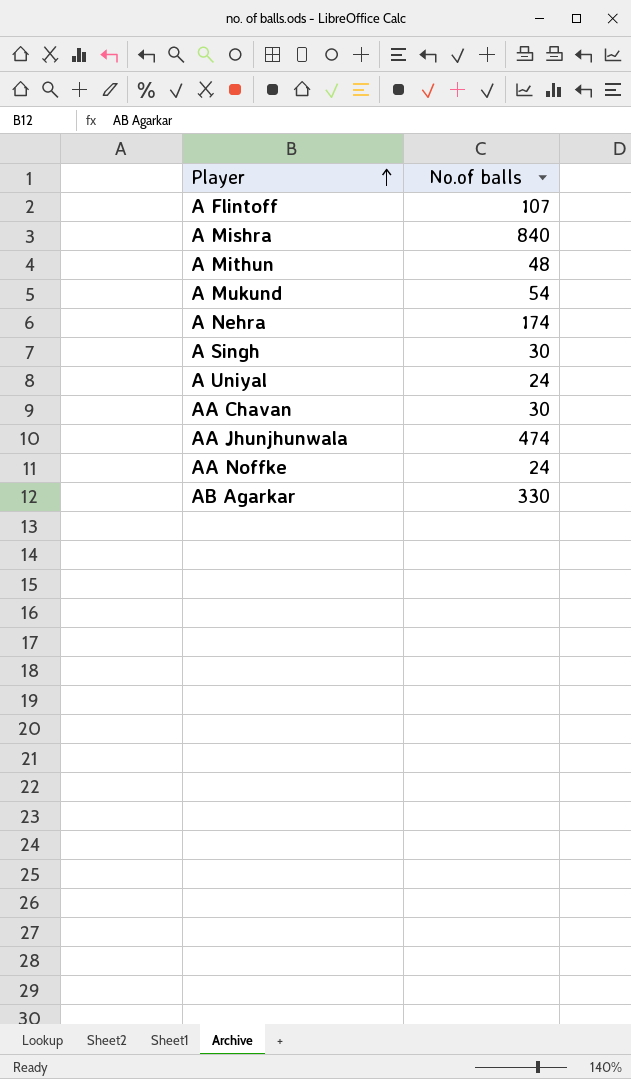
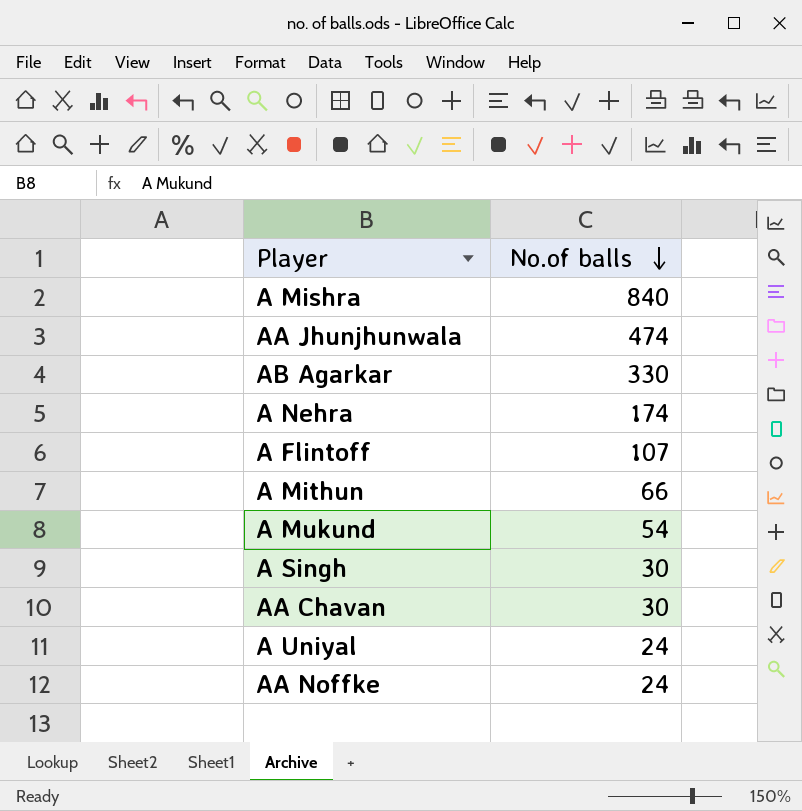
row order: Player ascending -> No.of balls descending
A Mithun | No.of balls: 48 -> 66

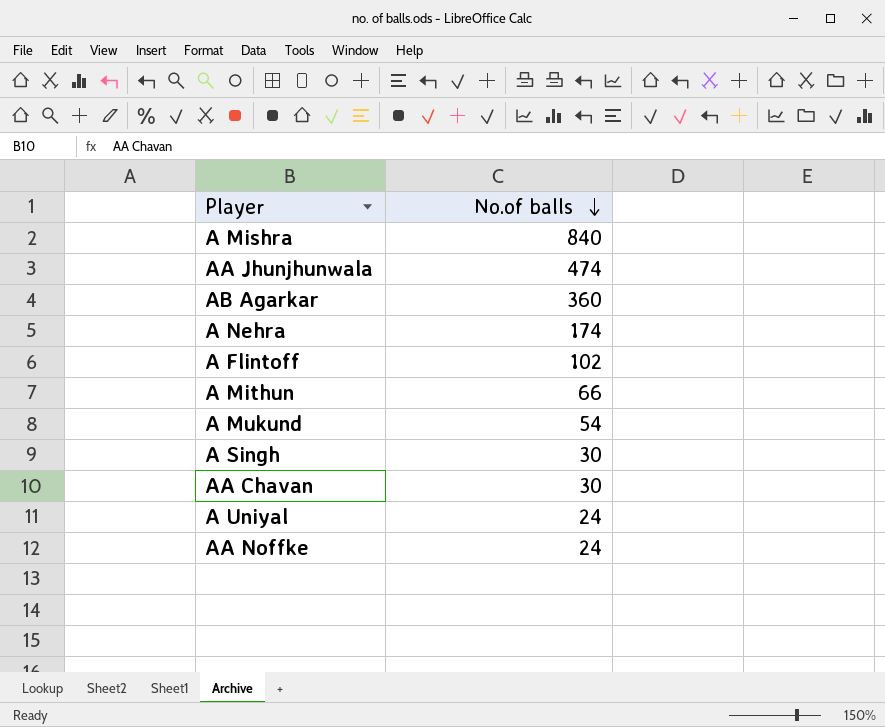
AB Agarkar | No.of balls: 330 -> 360
A Flintoff | No.of balls: 107 -> 102

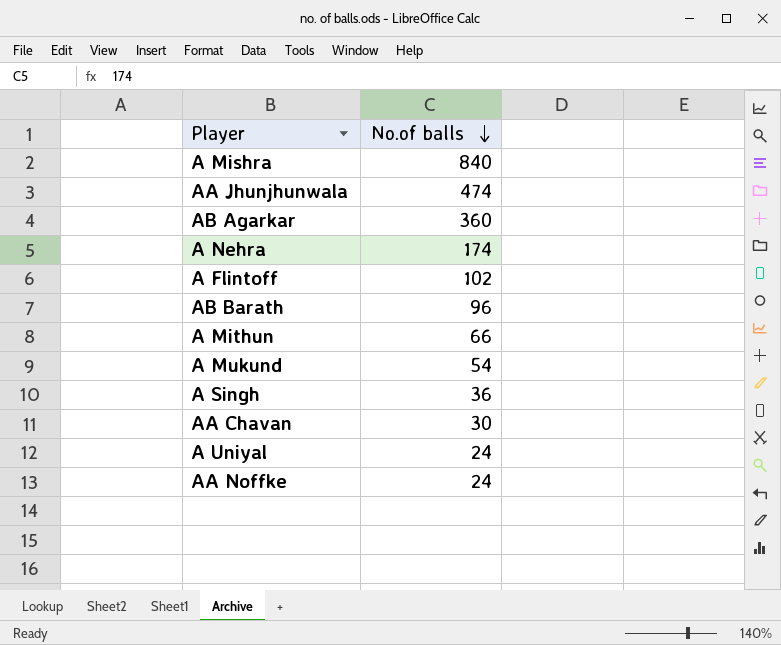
row AB Barath: none -> 96
A Singh | No.of balls: 30 -> 36

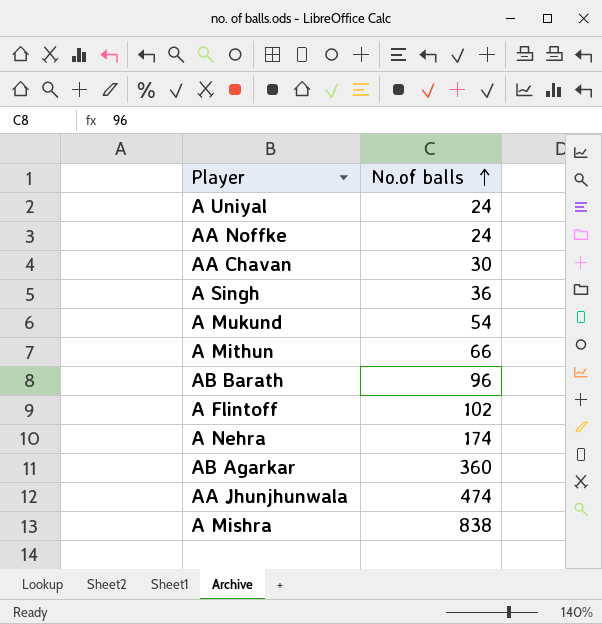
row order: No.of balls descending -> No.of balls ascending
A Mishra | No.of balls: 840 -> 838

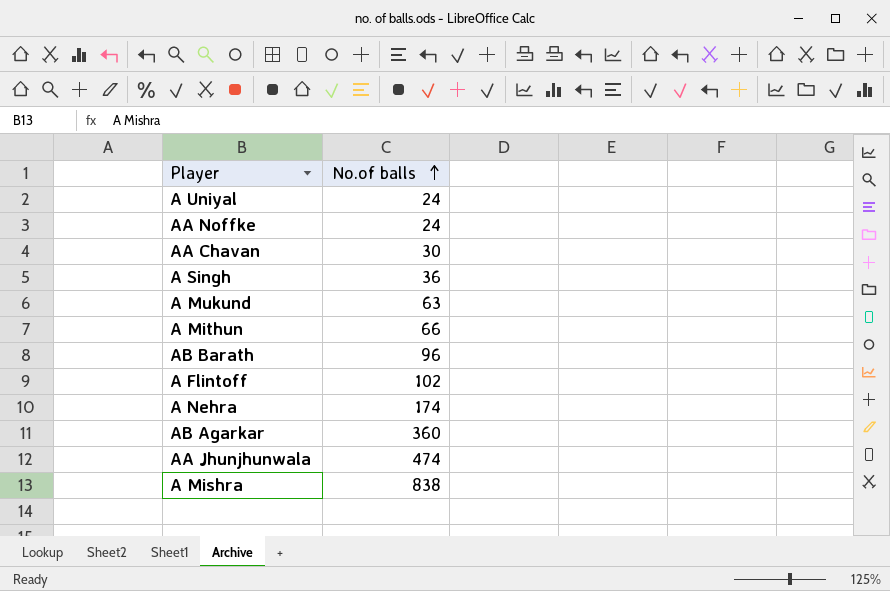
A Mukund | No.of balls: 54 -> 63

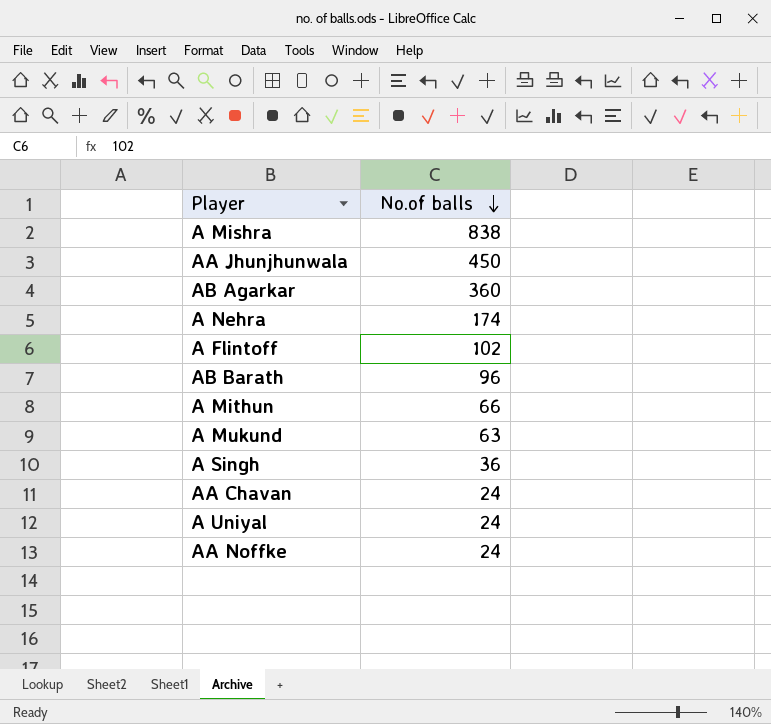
row order: No.of balls ascending -> No.of balls descending
AA Jhunjhunwala | No.of balls: 474 -> 450
AA Chavan | No.of balls: 30 -> 24

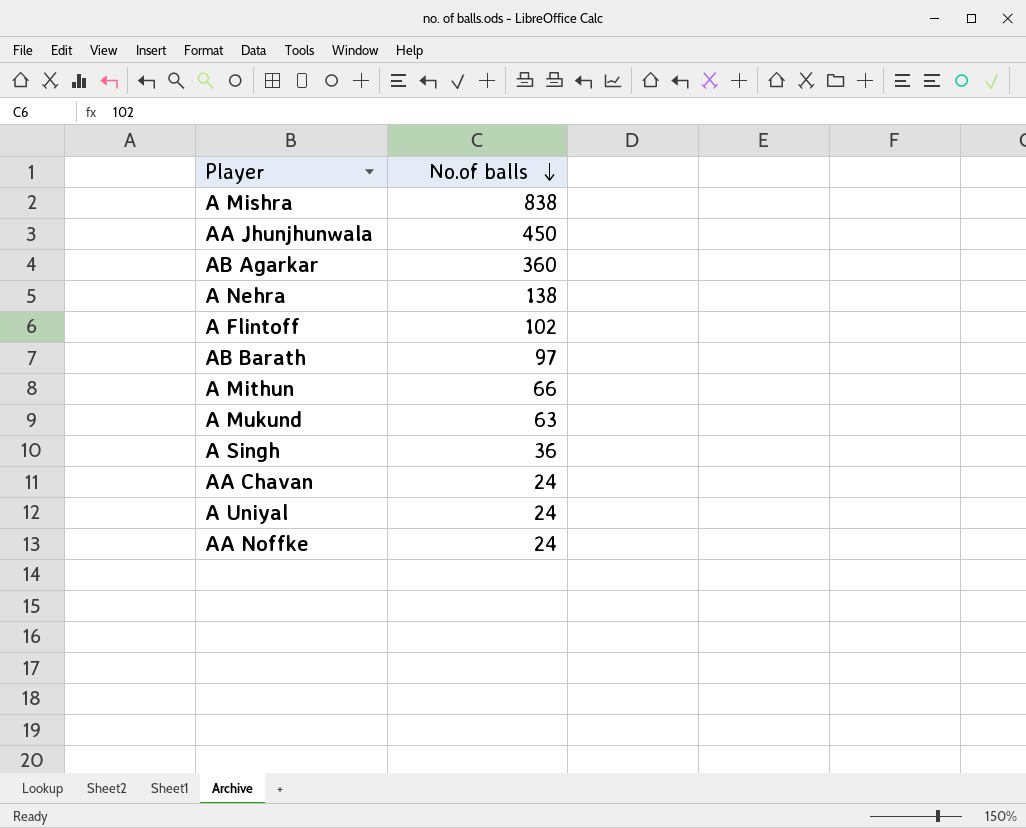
A Nehra | No.of balls: 174 -> 138
AB Barath | No.of balls: 96 -> 97

